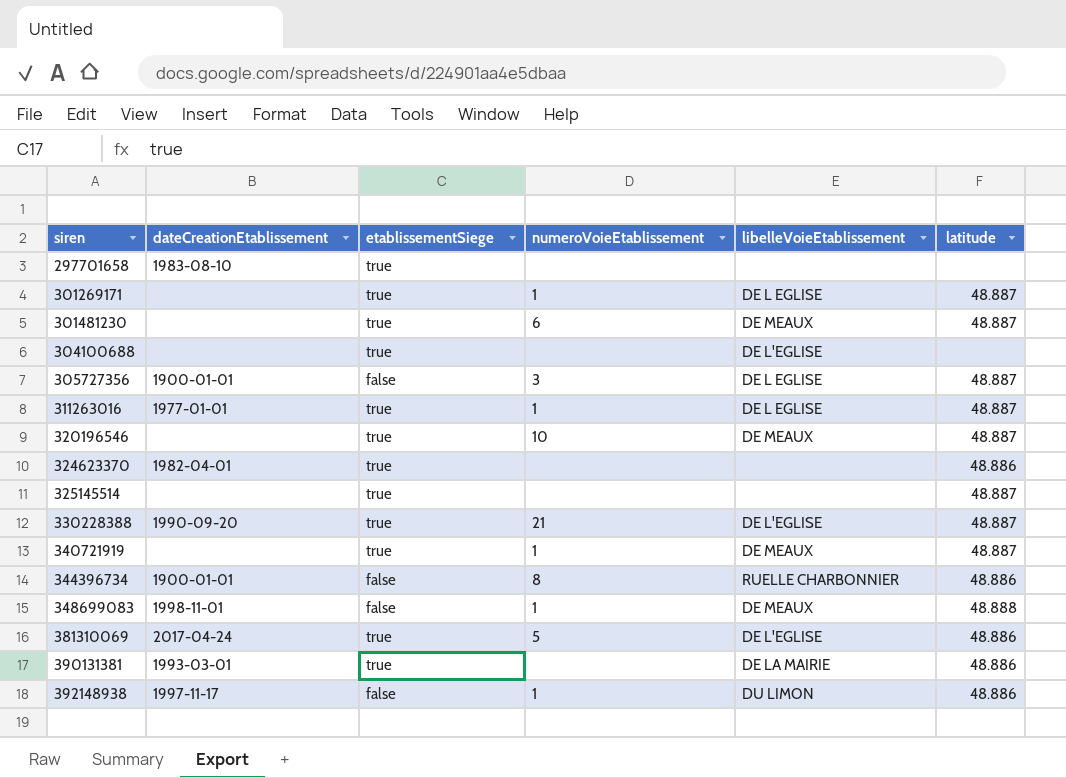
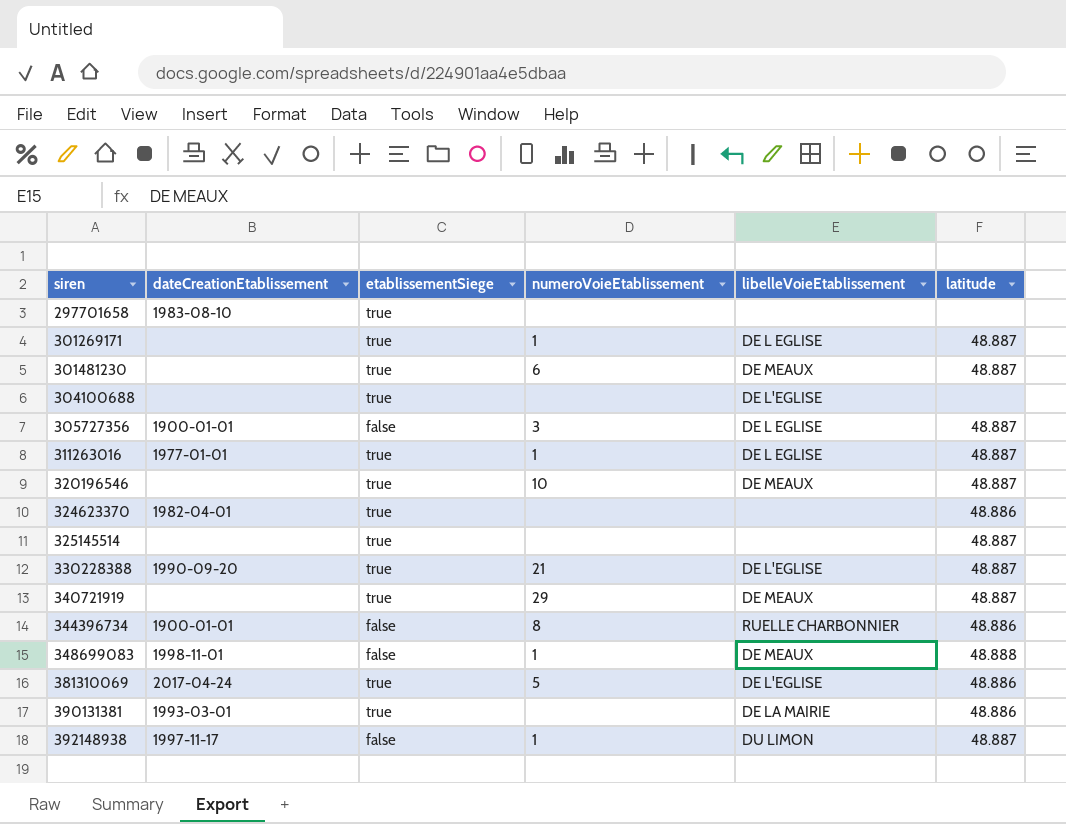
340721919 | numeroVoieEtablissement: 1 -> 29
392148938 | latitude: 48.886 -> 48.887

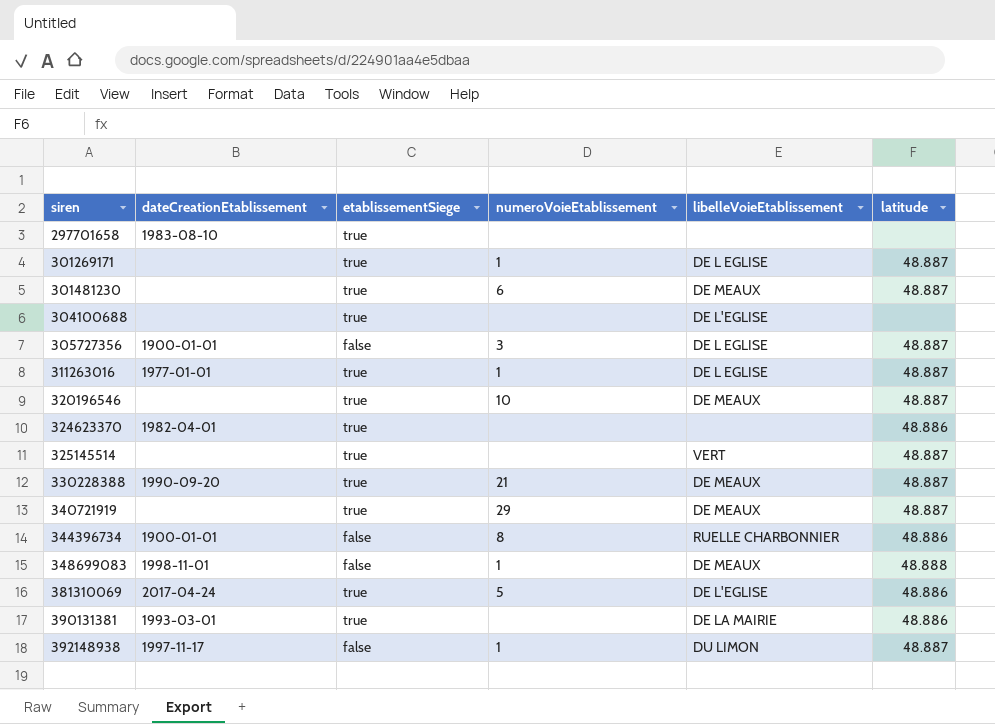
325145514 | libelleVoieEtablissement: none -> VERT
330228388 | libelleVoieEtablissement: DE L'EGLISE -> DE MEAUX

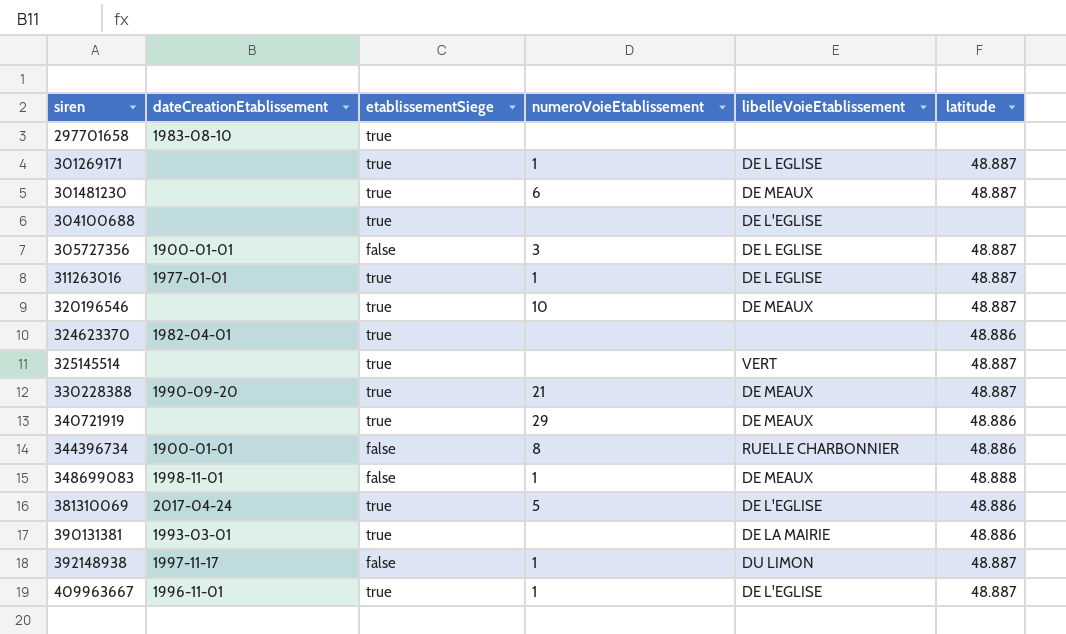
340721919 | latitude: 48.887 -> 48.886
row 409963667: none -> 1996-11-01 | true | 1 | DE L'EGLISE | 48.887

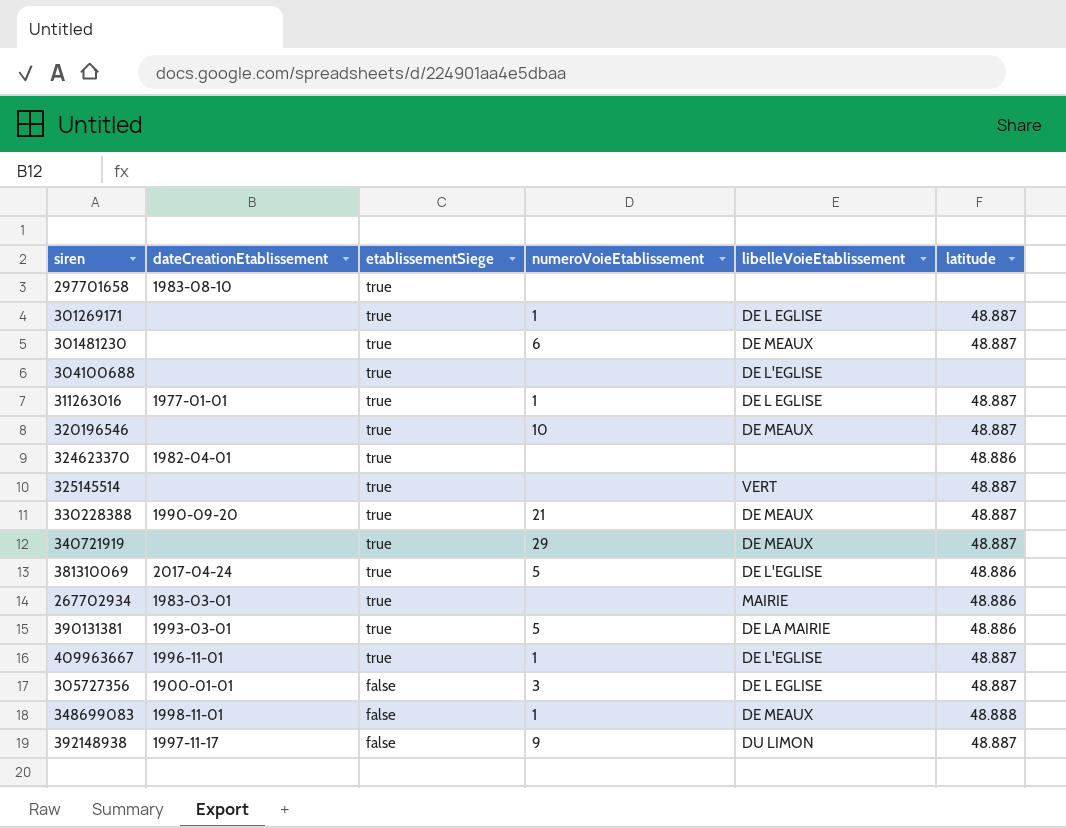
row order: siren ascending -> etablissementSiege descending
row 344396734: 1900-01-01 | false | 8 | RUELLE CHARBONNIER | 48.886 -> none
340721919 | latitude: 48.886 -> 48.887
row 267702934: none -> 1983-03-01 | true | none | MAIRIE | 48.886
390131381 | numeroVoieEtablissement: none -> 5
392148938 | numeroVoieEtablissement: 1 -> 9

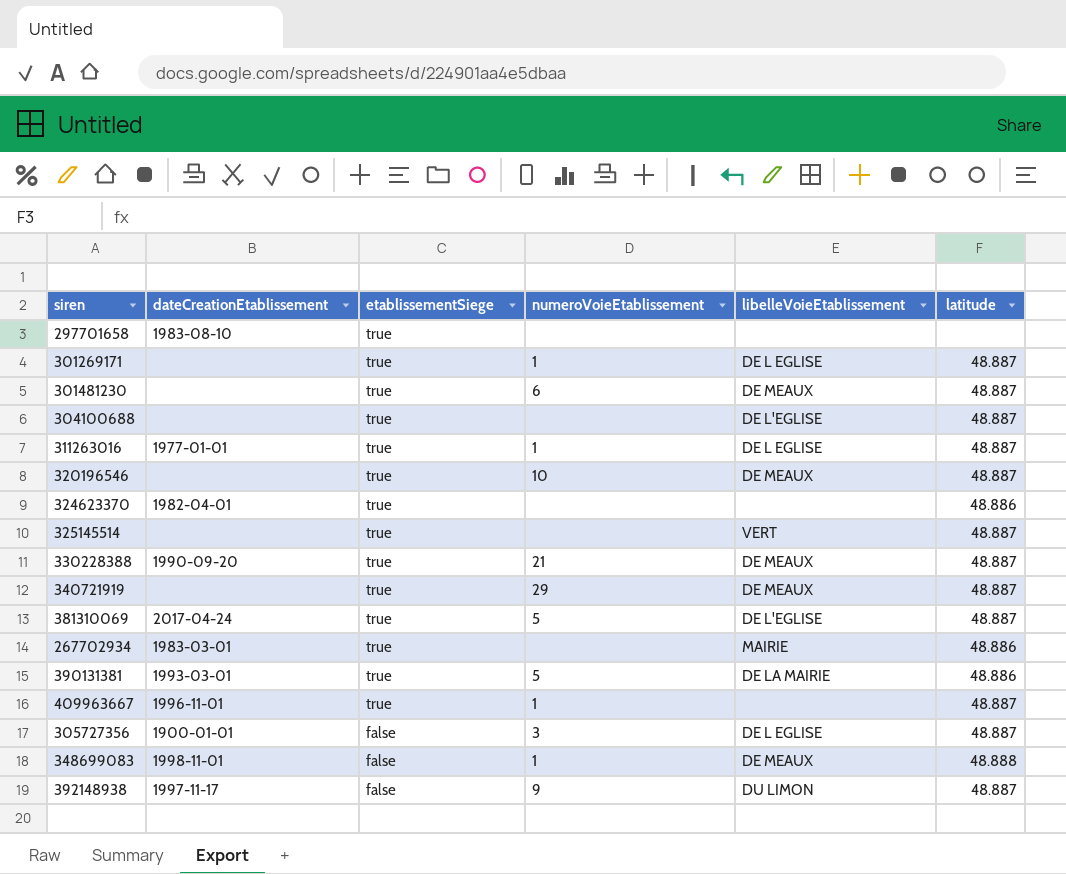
304100688 | latitude: none -> 48.887
381310069 | latitude: 48.886 -> 48.887
409963667 | libelleVoieEtablissement: DE L'EGLISE -> none

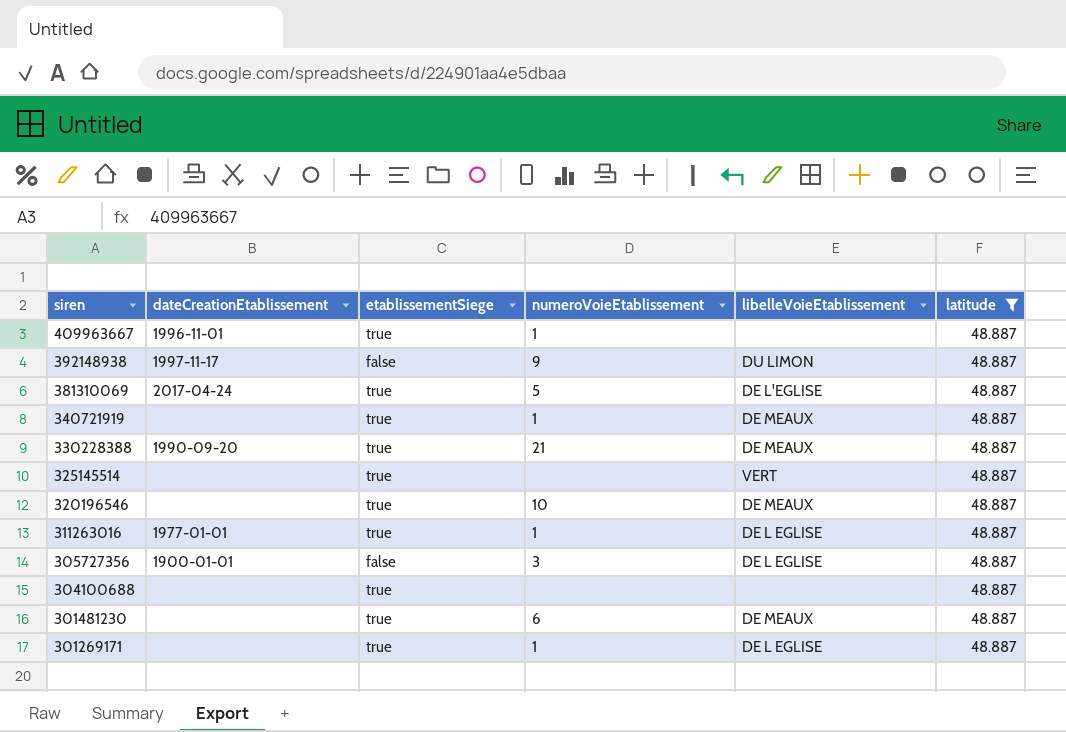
filter: none -> latitude = 48.887
row order: etablissementSiege descending -> siren descending
340721919 | numeroVoieEtablissement: 29 -> 1
304100688 | libelleVoieEtablissement: DE L'EGLISE -> none

